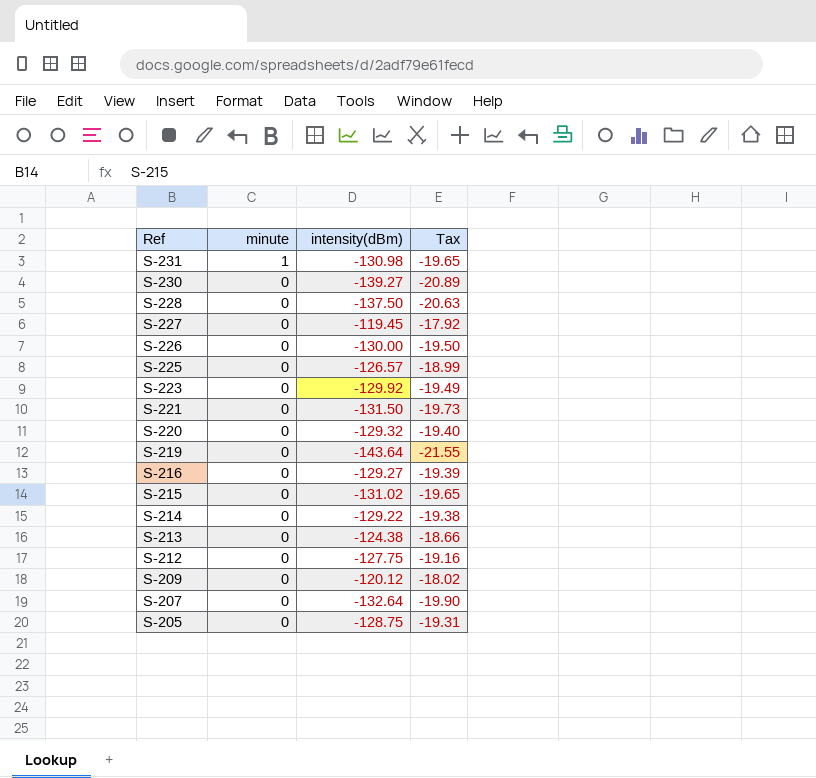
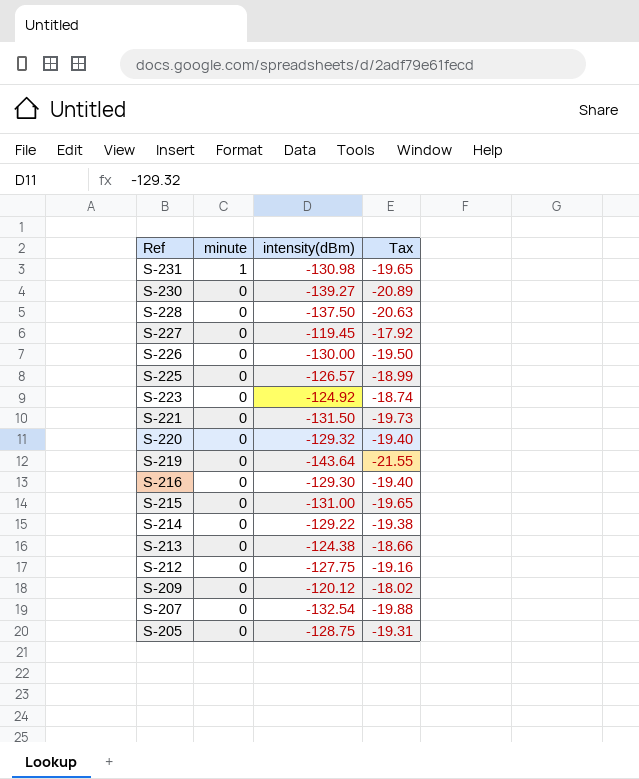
S-223 | intensity(dBm): -129.92 -> -124.92
S-223 | Tax: -19.49 -> -18.74
S-216 | intensity(dBm): -129.27 -> -129.30
S-216 | Tax: -19.39 -> -19.40
S-215 | intensity(dBm): -131.02 -> -131.00
S-207 | intensity(dBm): -132.64 -> -132.54
S-207 | Tax: -19.90 -> -19.88

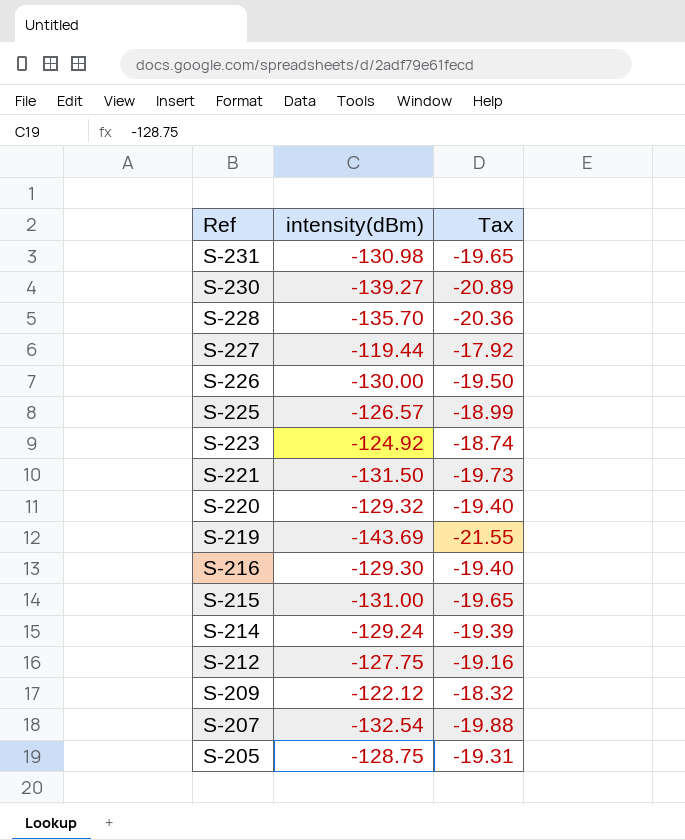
column minute | position: 2 -> none
row S-213: 0 | -124.38 | -18.66 -> none
S-228 | intensity(dBm): -137.50 -> -135.70
S-228 | Tax: -20.63 -> -20.36
S-227 | intensity(dBm): -119.45 -> -119.44
S-219 | intensity(dBm): -143.64 -> -143.69
S-214 | intensity(dBm): -129.22 -> -129.24
S-214 | Tax: -19.38 -> -19.39
S-209 | intensity(dBm): -120.12 -> -122.12
S-209 | Tax: -18.02 -> -18.32

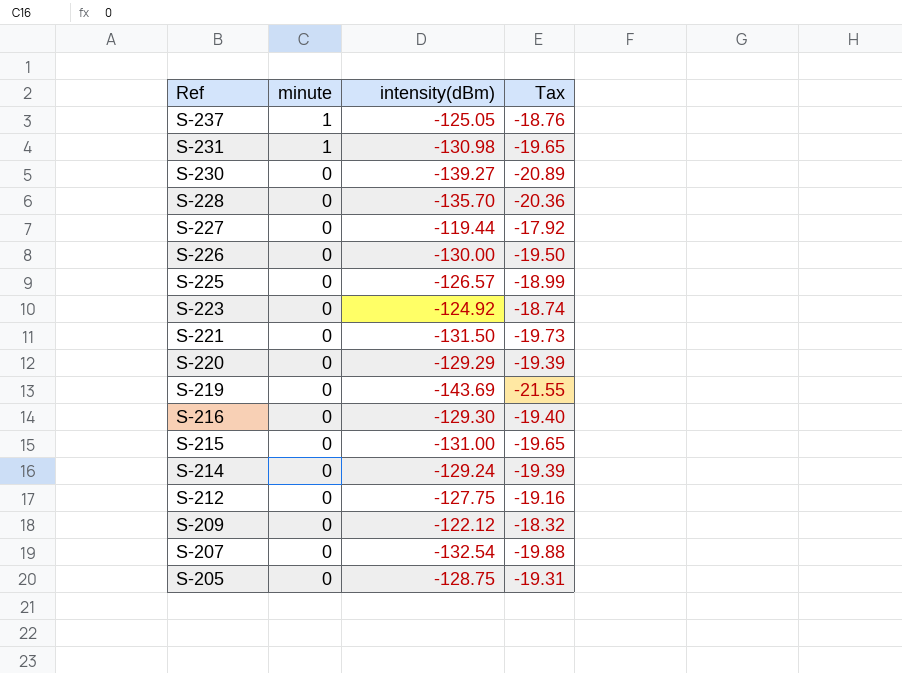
column minute | position: none -> 2
row S-237: none -> 1 | -125.05 | -18.76
S-220 | intensity(dBm): -129.32 -> -129.29
S-220 | Tax: -19.40 -> -19.39

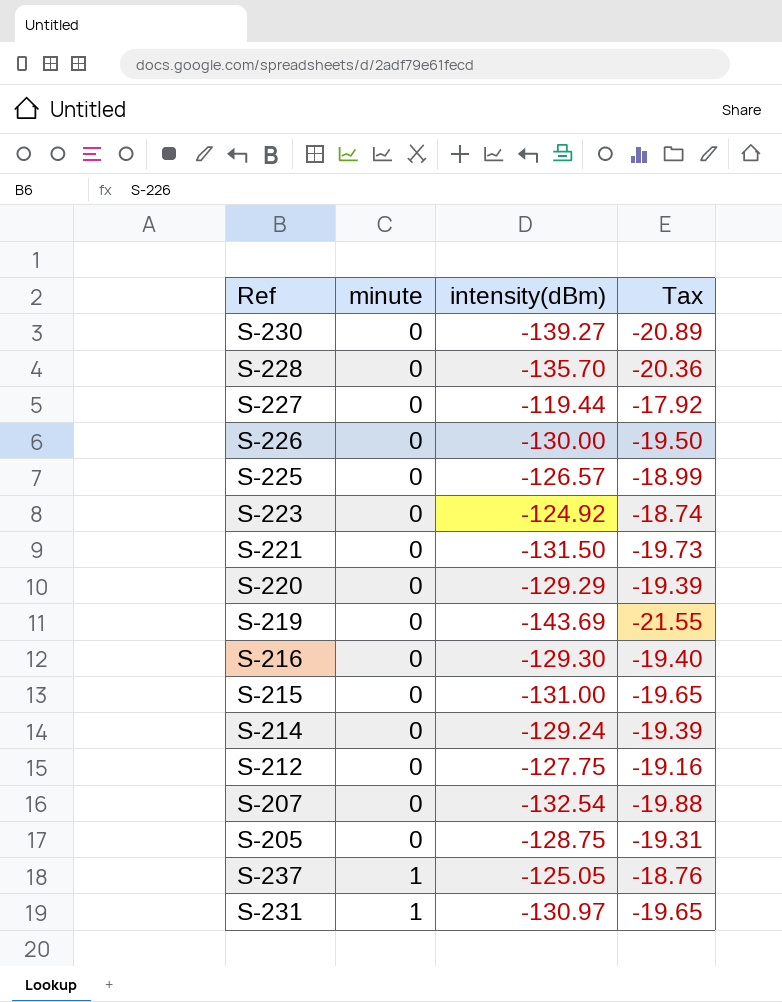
row order: Ref descending -> minute ascending
row S-209: 0 | -122.12 | -18.32 -> none
S-231 | intensity(dBm): -130.98 -> -130.97

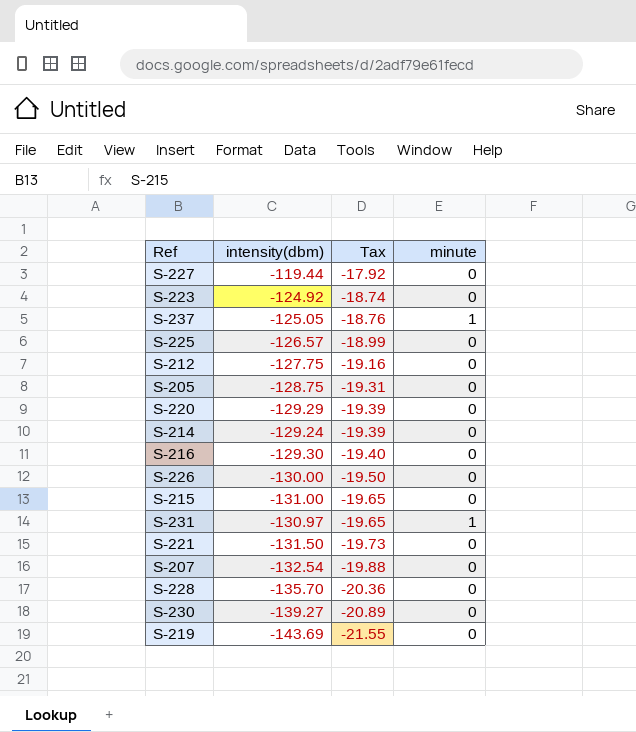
row order: minute ascending -> Tax descending
column name: intensity(dBm) -> intensity(dbm)
column minute | position: 2 -> 4

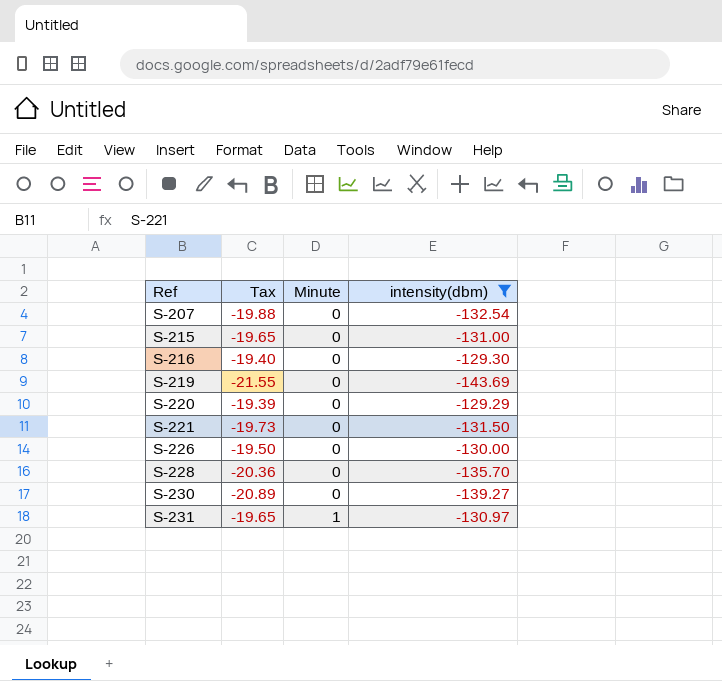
filter: none -> intensity(dbm) <= -129.29
row order: Tax descending -> Ref ascending
column name: minute -> Minute
column intensity(dbm) | position: 2 -> 4

